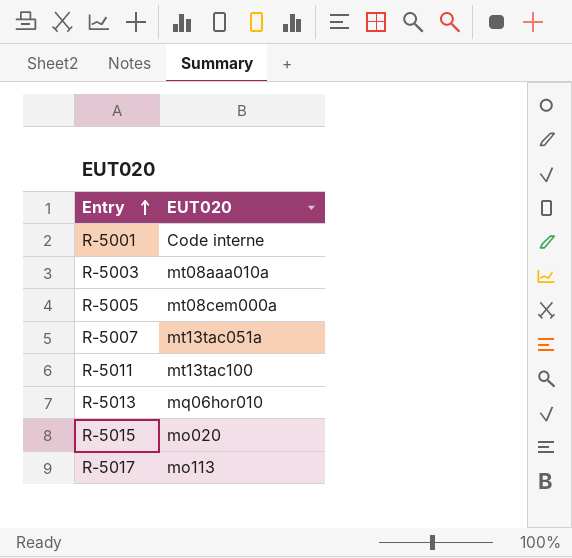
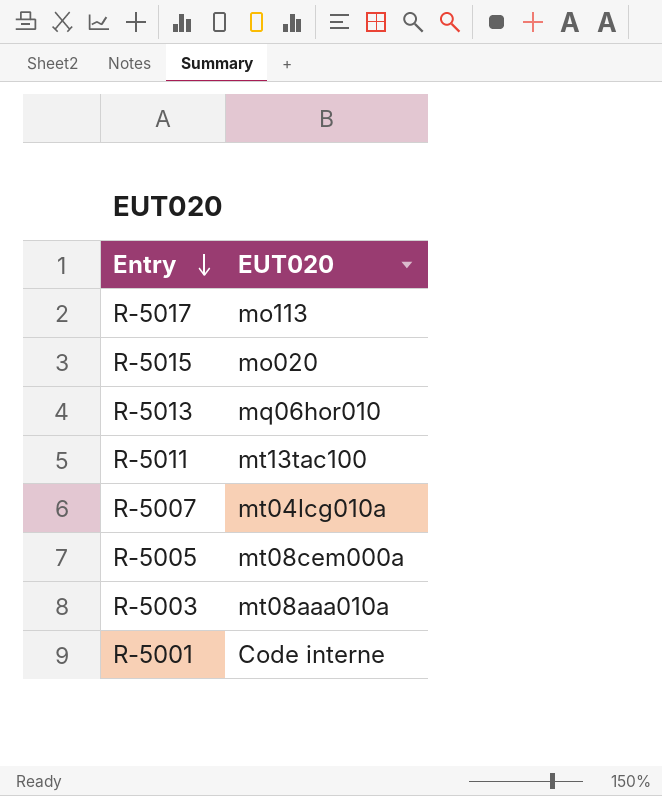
row order: Entry ascending -> Entry descending
R-5007 | EUT020: mt13tac051a -> mt04lcg010a

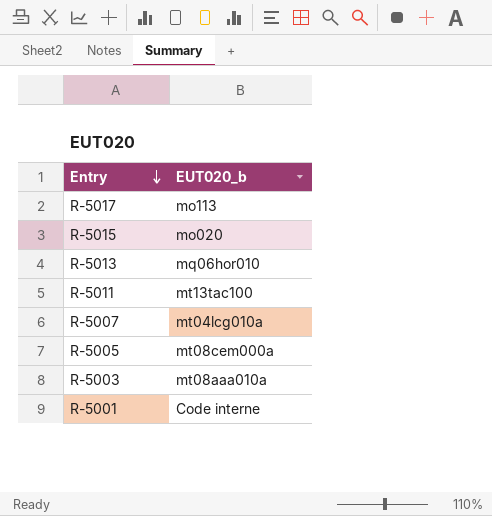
column name: EUT020 -> EUT020_b

